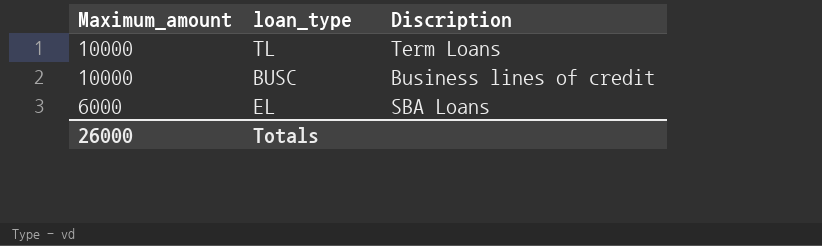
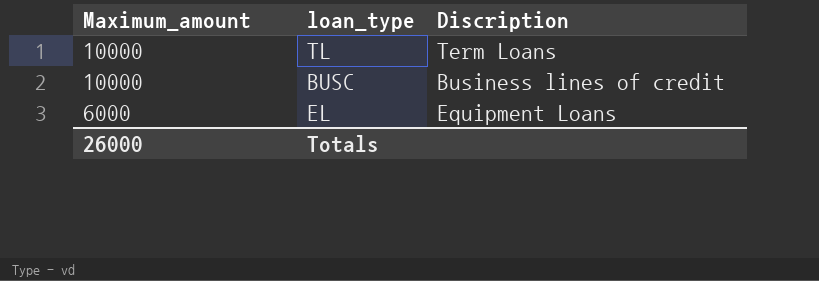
EL | Discription: SBA Loans -> Equipment Loans

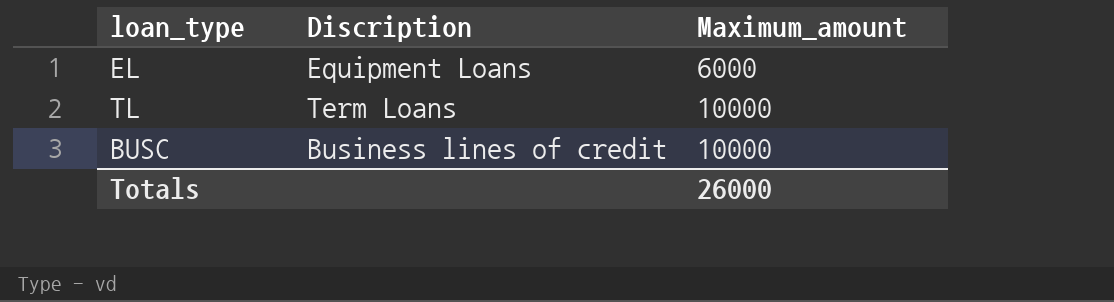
row order: Maximum_amount descending -> Maximum_amount ascending
column Maximum_amount | position: 1 -> 3

